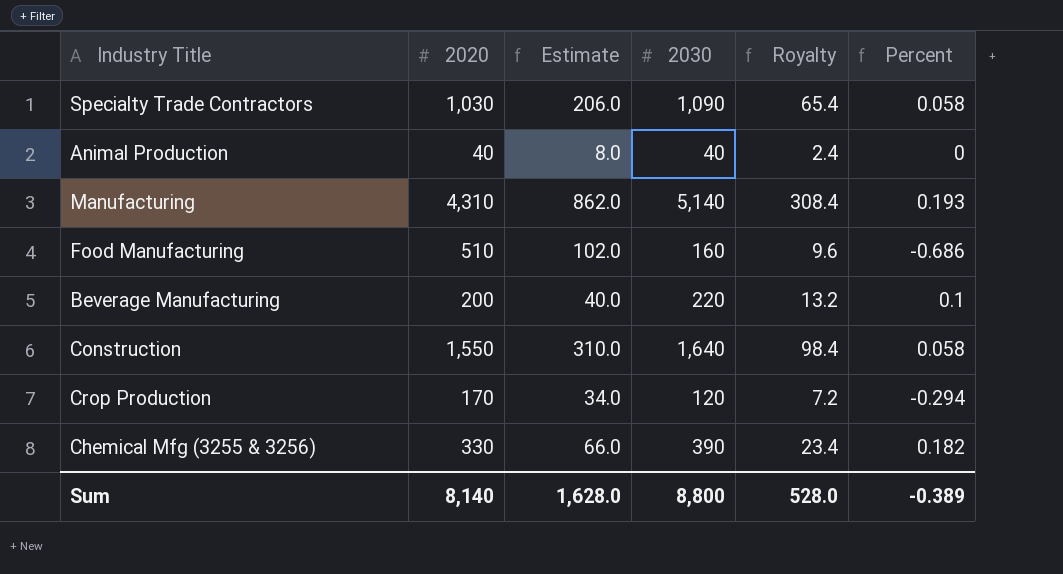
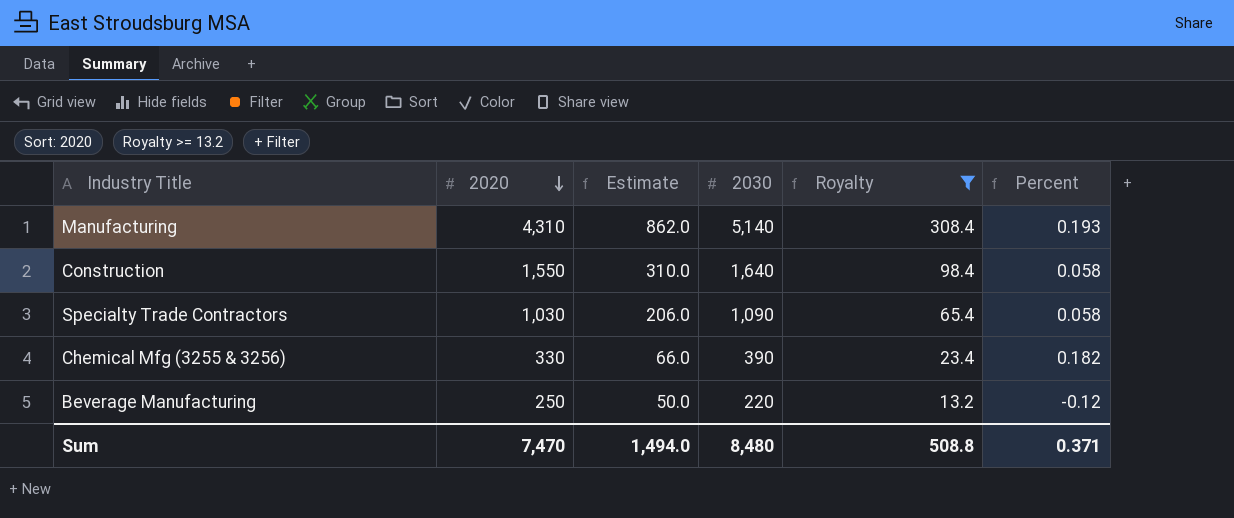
filter: none -> Royalty >= 13.2
row order: none -> 2020 descending
Beverage Manufacturing | 2020: 200 -> 250
Beverage Manufacturing | Estimate: 40.0 -> 50.0
Beverage Manufacturing | Percent: 0.1 -> -0.12
Sum | 2020: 8,140 -> 7,470
Sum | Estimate: 1,628.0 -> 1,494.0
Sum | 2030: 8,800 -> 8,480
Sum | Royalty: 528.0 -> 508.8
Sum | Percent: -0.389 -> 0.371

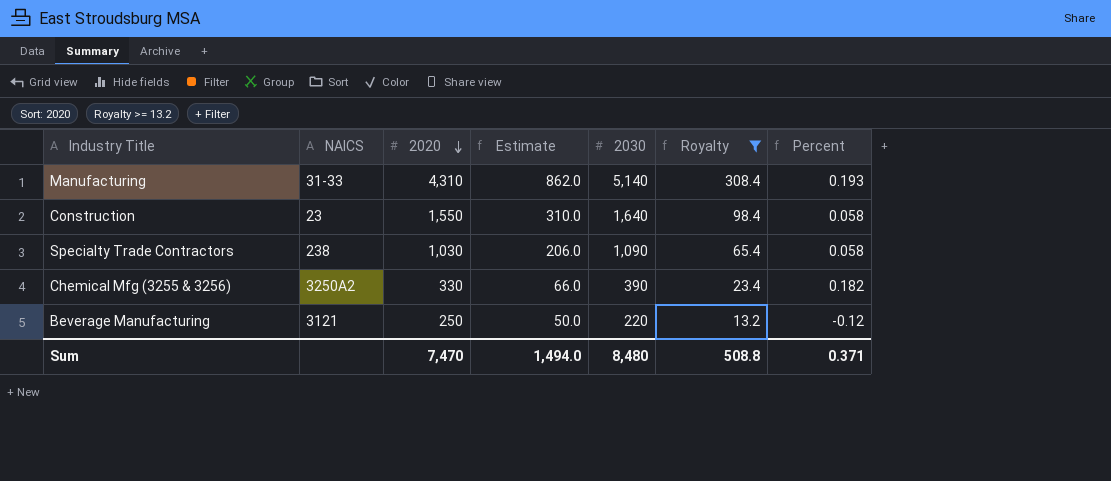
column NAICS | position: none -> 2

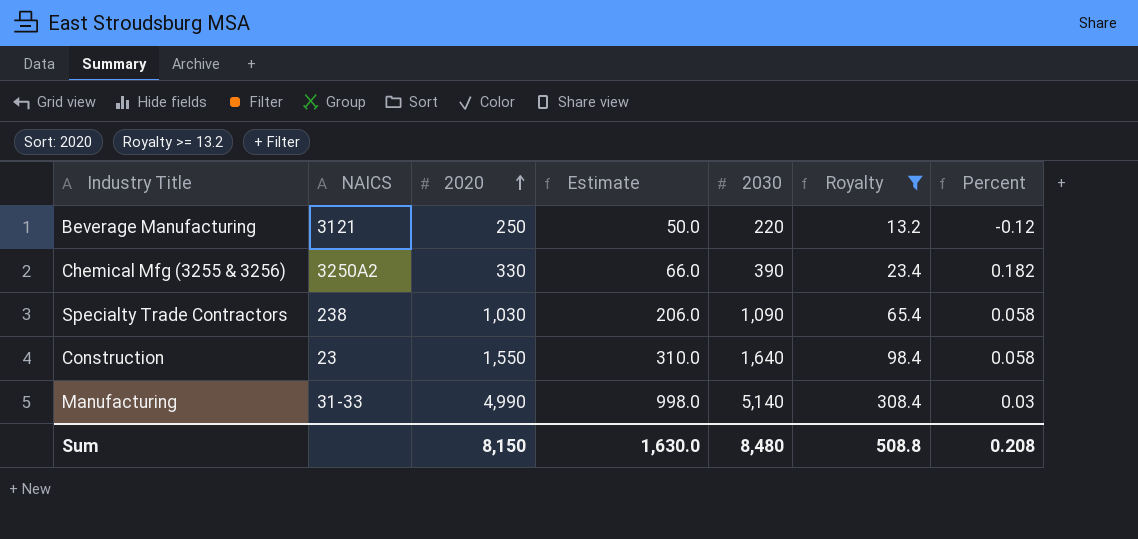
row order: 2020 descending -> 2020 ascending
Manufacturing | 2020: 4,310 -> 4,990
Manufacturing | Estimate: 862.0 -> 998.0
Manufacturing | Percent: 0.193 -> 0.03
Sum | 2020: 7,470 -> 8,150
Sum | Estimate: 1,494.0 -> 1,630.0
Sum | Percent: 0.371 -> 0.208

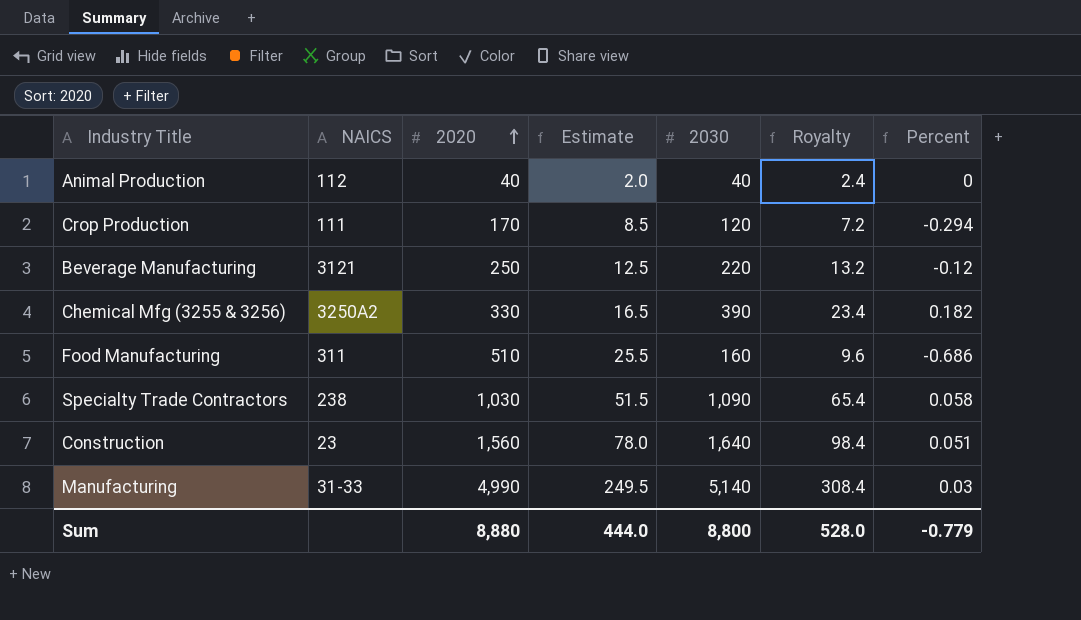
filter: Royalty >= 13.2 -> none
column Estimate | formula: [2020] * 0.2 -> [2020] * 0.05
Construction | 2020: 1,550 -> 1,560
Construction | Percent: 0.058 -> 0.051
Sum | 2020: 8,150 -> 8,880
Sum | Estimate: 1,630.0 -> 444.0
Sum | 2030: 8,480 -> 8,800
Sum | Royalty: 508.8 -> 528.0
Sum | Percent: 0.208 -> -0.779

